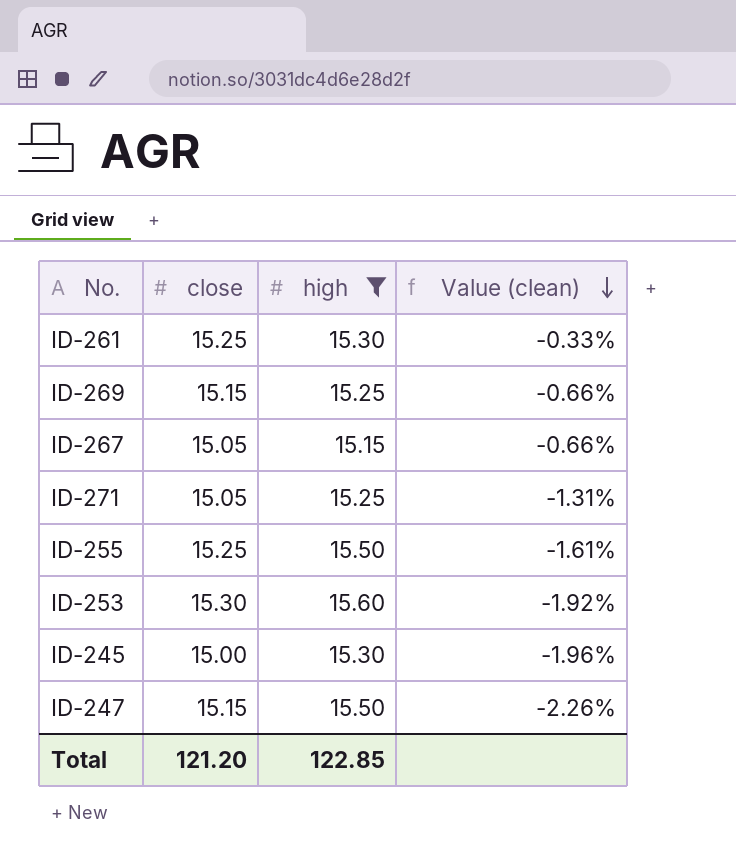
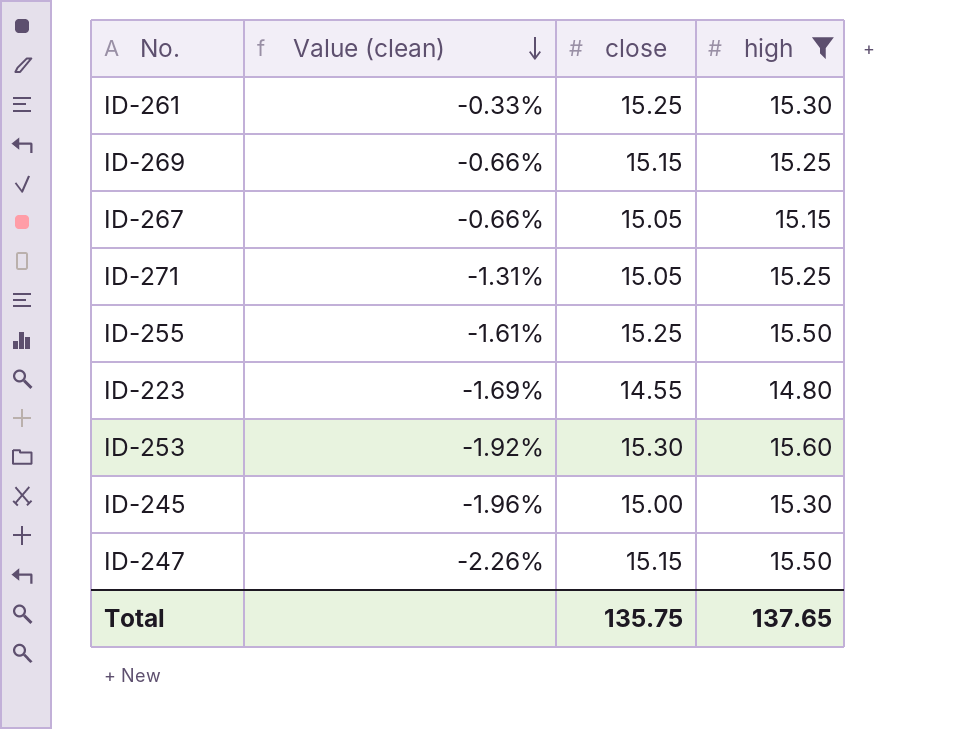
column Value (clean) | position: 4 -> 2
row ID-223: none -> -1.69% | 14.55 | 14.80
Total | close: 121.20 -> 135.75
Total | high: 122.85 -> 137.65

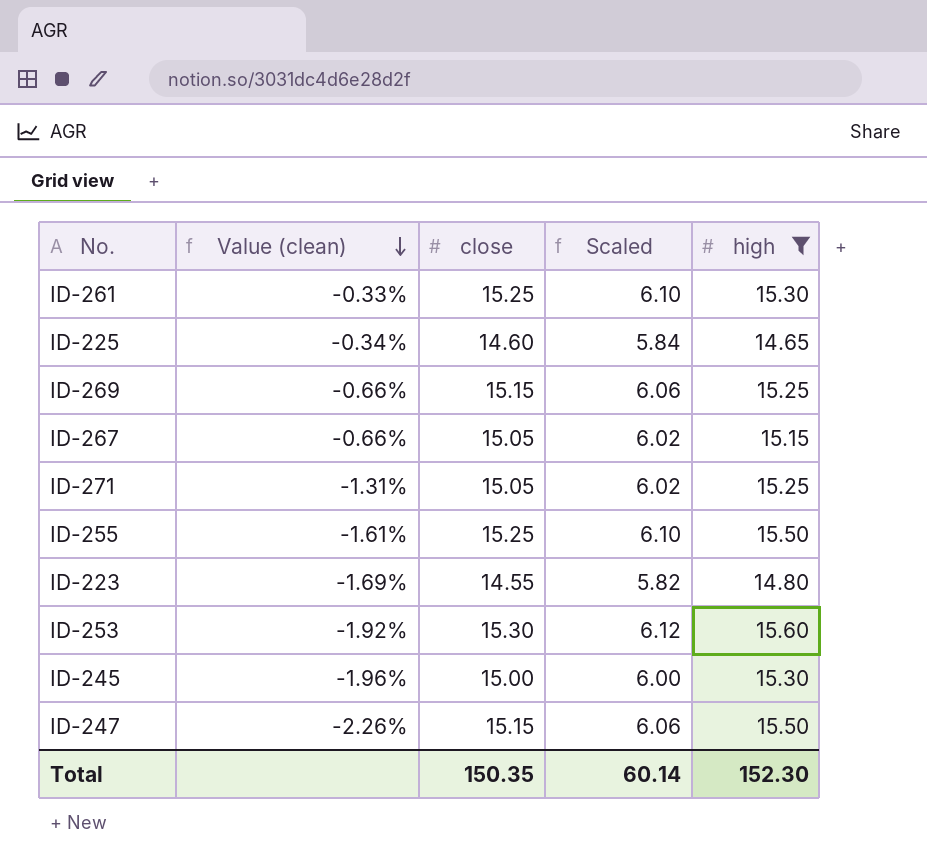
column Scaled | formula: none -> [close] * 0.4
row ID-225: none -> -0.34% | 14.60 | 5.84 | 14.65
Total | close: 135.75 -> 150.35
Total | high: 137.65 -> 152.30

